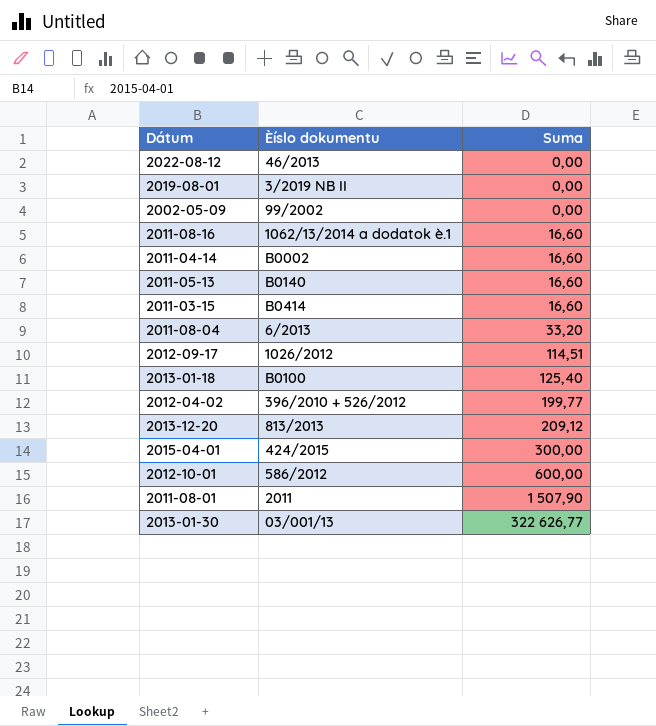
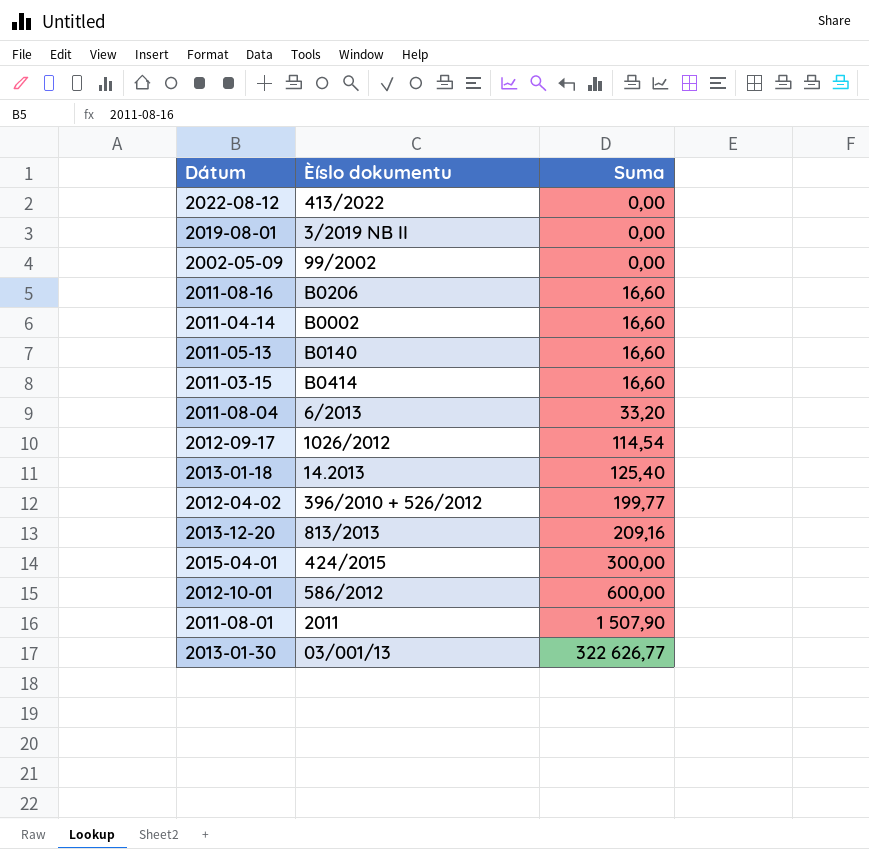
2022-08-12 | Èíslo dokumentu: 46/2013 -> 413/2022
2011-08-16 | Èíslo dokumentu: 1062/13/2014 a dodatok è.1 -> B0206
2012-09-17 | Suma: 114,51 -> 114,54
2013-01-18 | Èíslo dokumentu: B0100 -> 14.2013
2013-12-20 | Suma: 209,12 -> 209,16

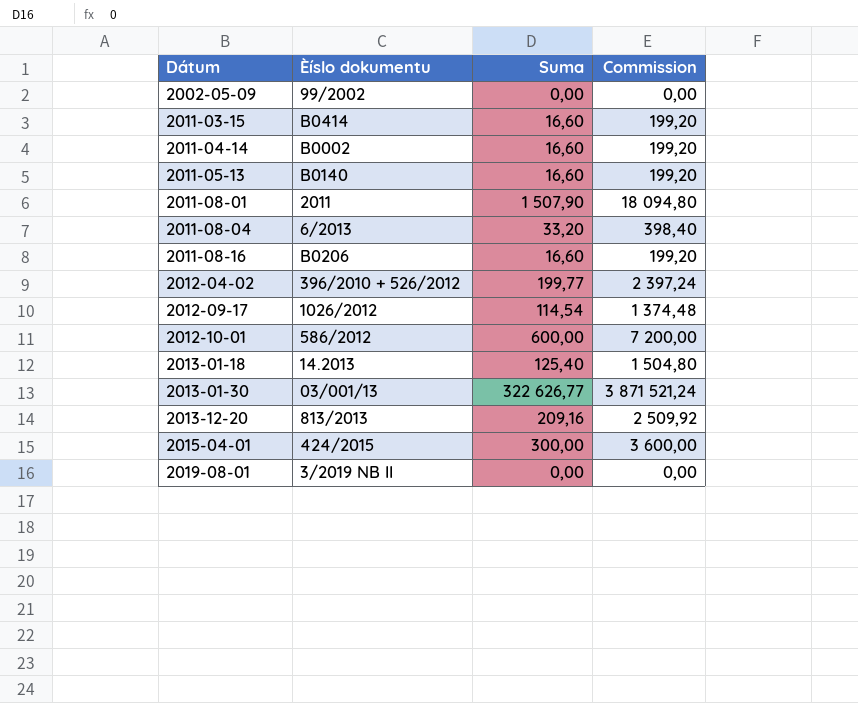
row order: Suma ascending -> Dátum ascending
column Commission | formula: none -> [Suma] * 12
row 2022-08-12: 413/2022 | 0,00 -> none

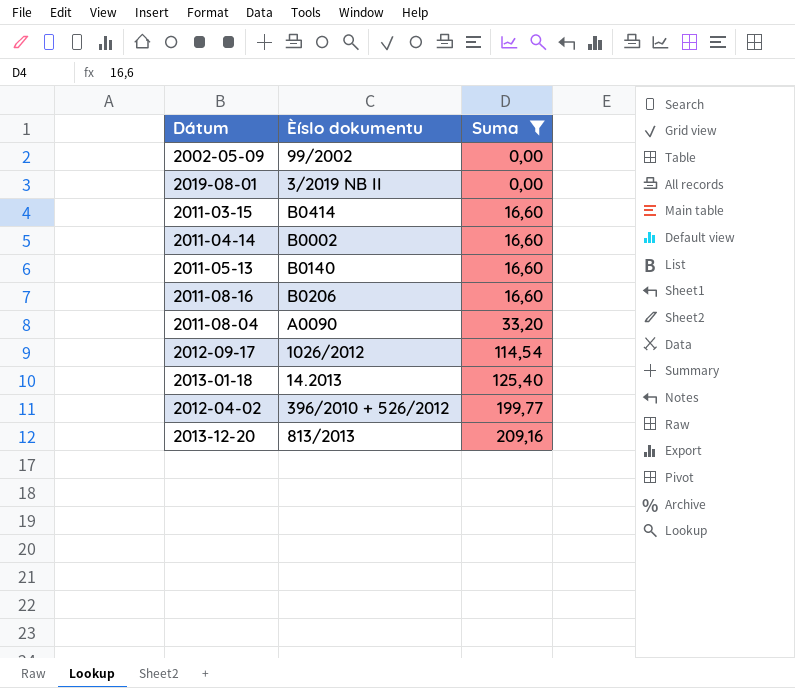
filter: none -> Suma <= 209,16
row order: Dátum ascending -> Suma ascending
column Commission | formula: [Suma] * 12 -> none
2011-08-04 | Èíslo dokumentu: 6/2013 -> A0090

